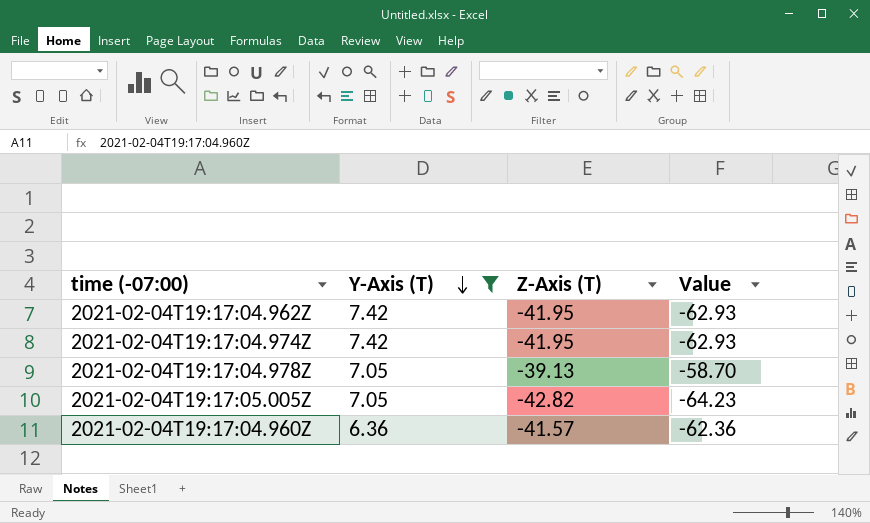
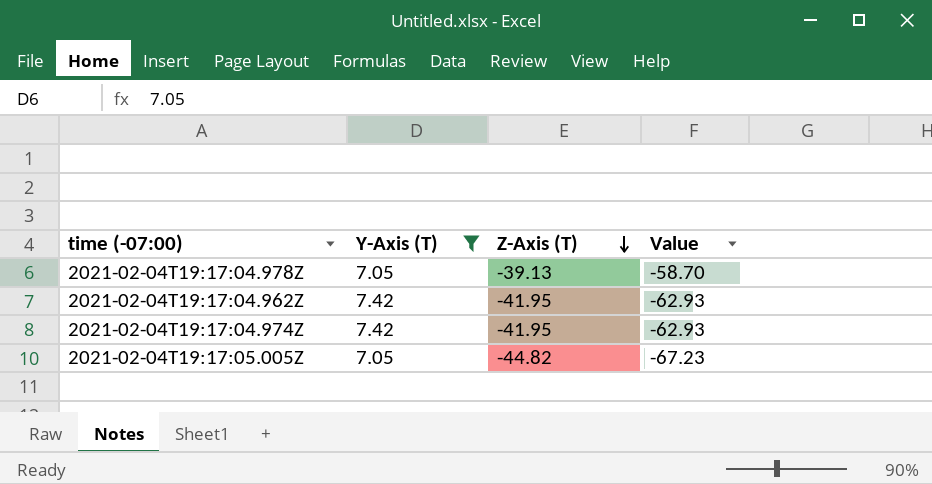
row order: Y-Axis (T) descending -> Z-Axis (T) descending
row 2021-02-04T19:17:04.960Z: 6.36 | -41.57 | -62.36 -> none
2021-02-04T19:17:05.005Z | Z-Axis (T): -42.82 -> -44.82
2021-02-04T19:17:05.005Z | Value: -64.23 -> -67.23

